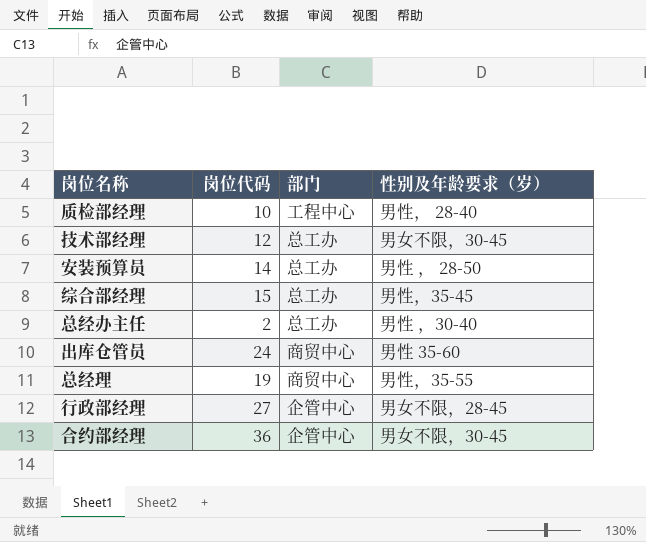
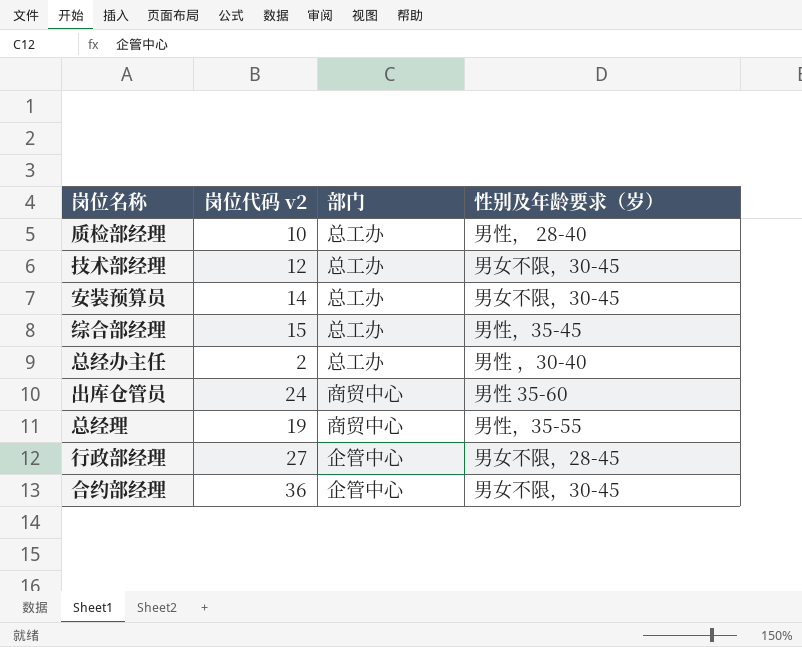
column name: 岗位代码 -> 岗位代码 v2
质检部经理 | 部门: 工程中心 -> 总工办
安装预算员 | 性别及年龄要求（岁）: 男性 ， 28-50 -> 男女不限，30-45

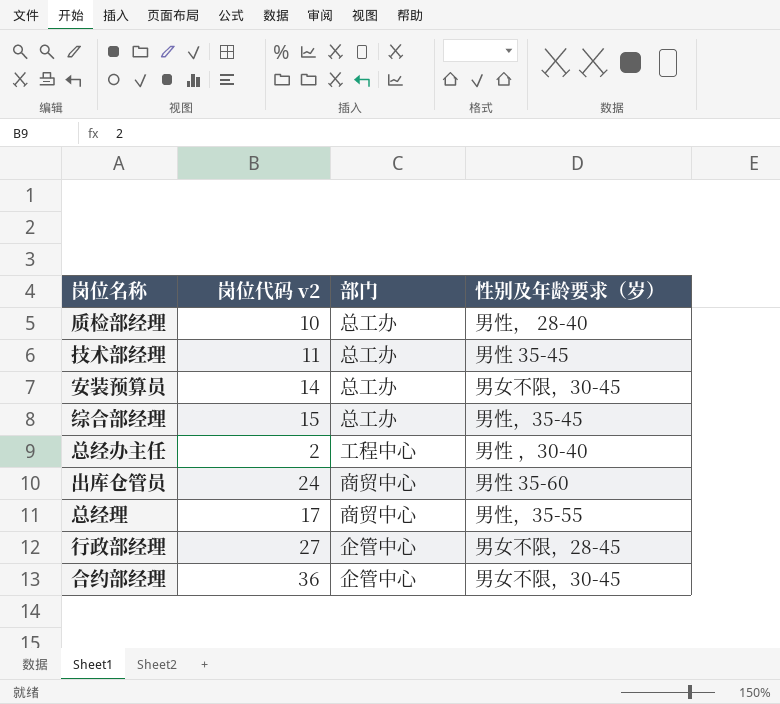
技术部经理 | 岗位代码 v2: 12 -> 11
技术部经理 | 性别及年龄要求（岁）: 男女不限，30-45 -> 男性 35-45
总经办主任 | 部门: 总工办 -> 工程中心
总经理 | 岗位代码 v2: 19 -> 17

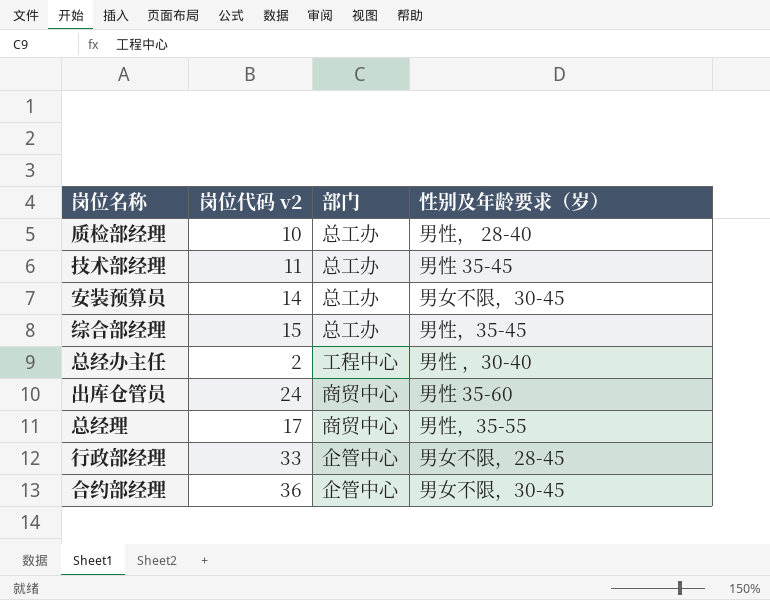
行政部经理 | 岗位代码 v2: 27 -> 33

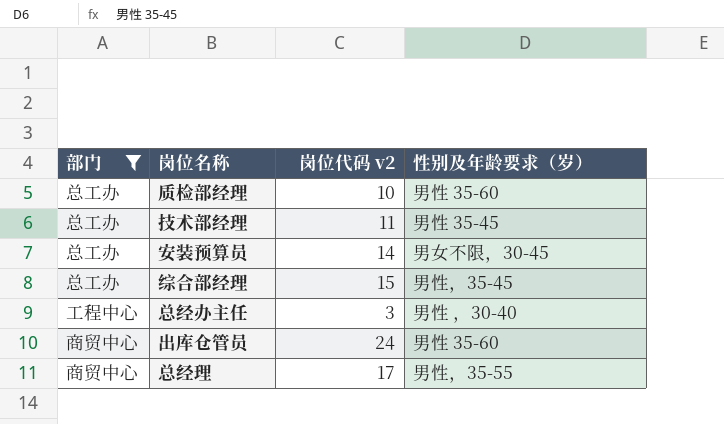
filter: none -> 部门 != 企管中心
column 部门 | position: 3 -> 1
质检部经理 | 性别及年龄要求（岁）: 男性， 28-40 -> 男性 35-60
总经办主任 | 岗位代码 v2: 2 -> 3

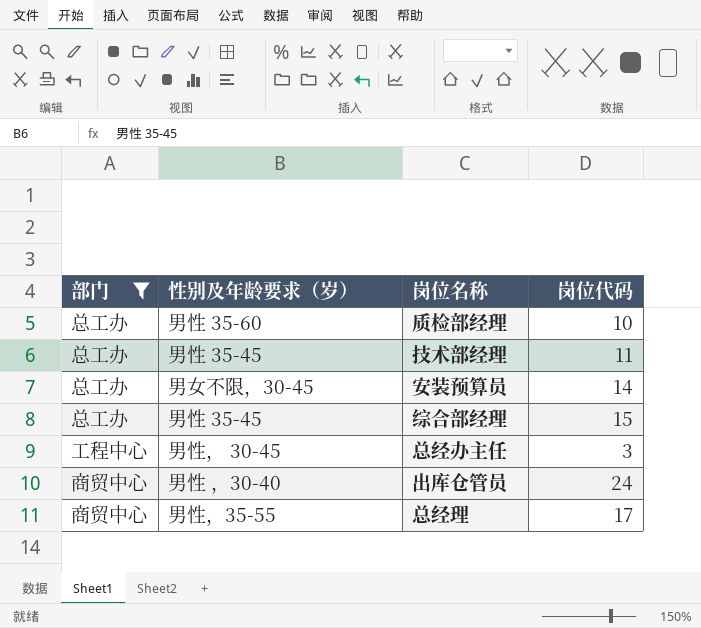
column 性别及年龄要求（岁） | position: 4 -> 2
column name: 岗位代码 v2 -> 岗位代码
综合部经理 | 性别及年龄要求（岁）: 男性，35-45 -> 男性 35-45
总经办主任 | 性别及年龄要求（岁）: 男性 ，30-40 -> 男性， 30-45
出库仓管员 | 性别及年龄要求（岁）: 男性 35-60 -> 男性 ，30-40

